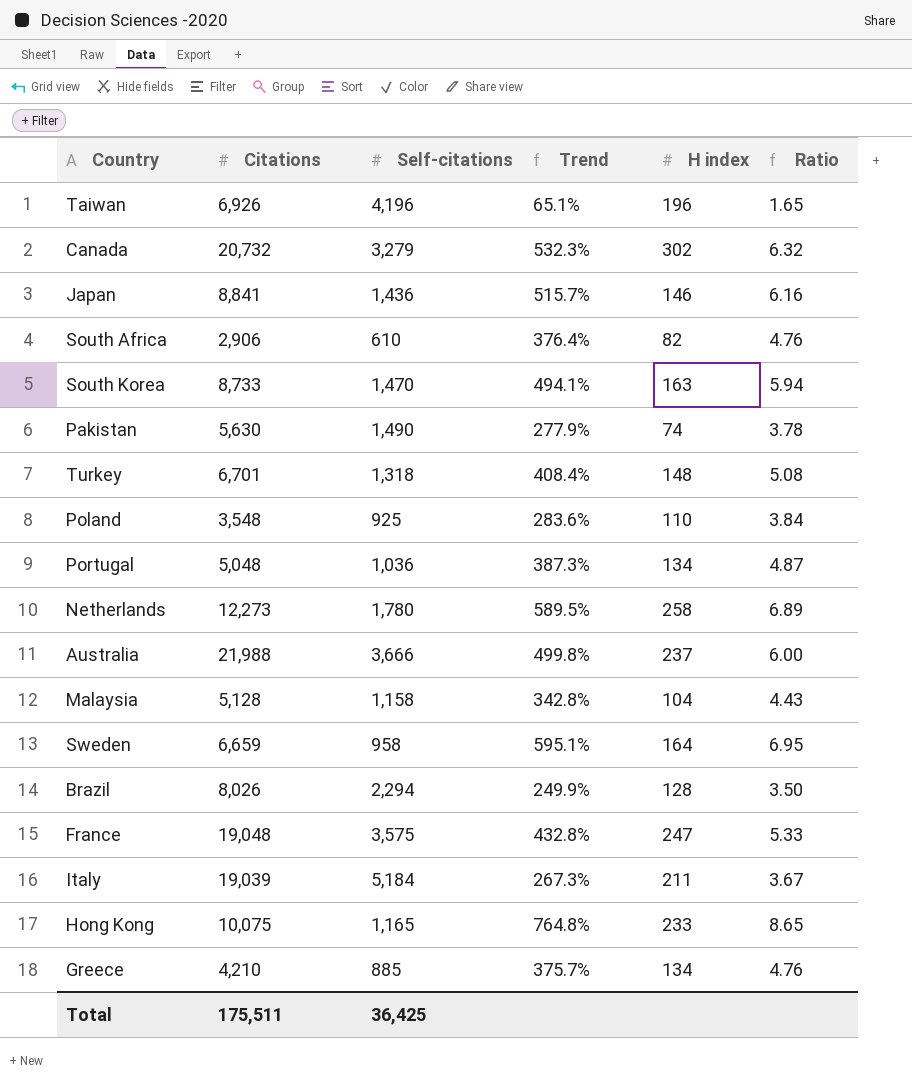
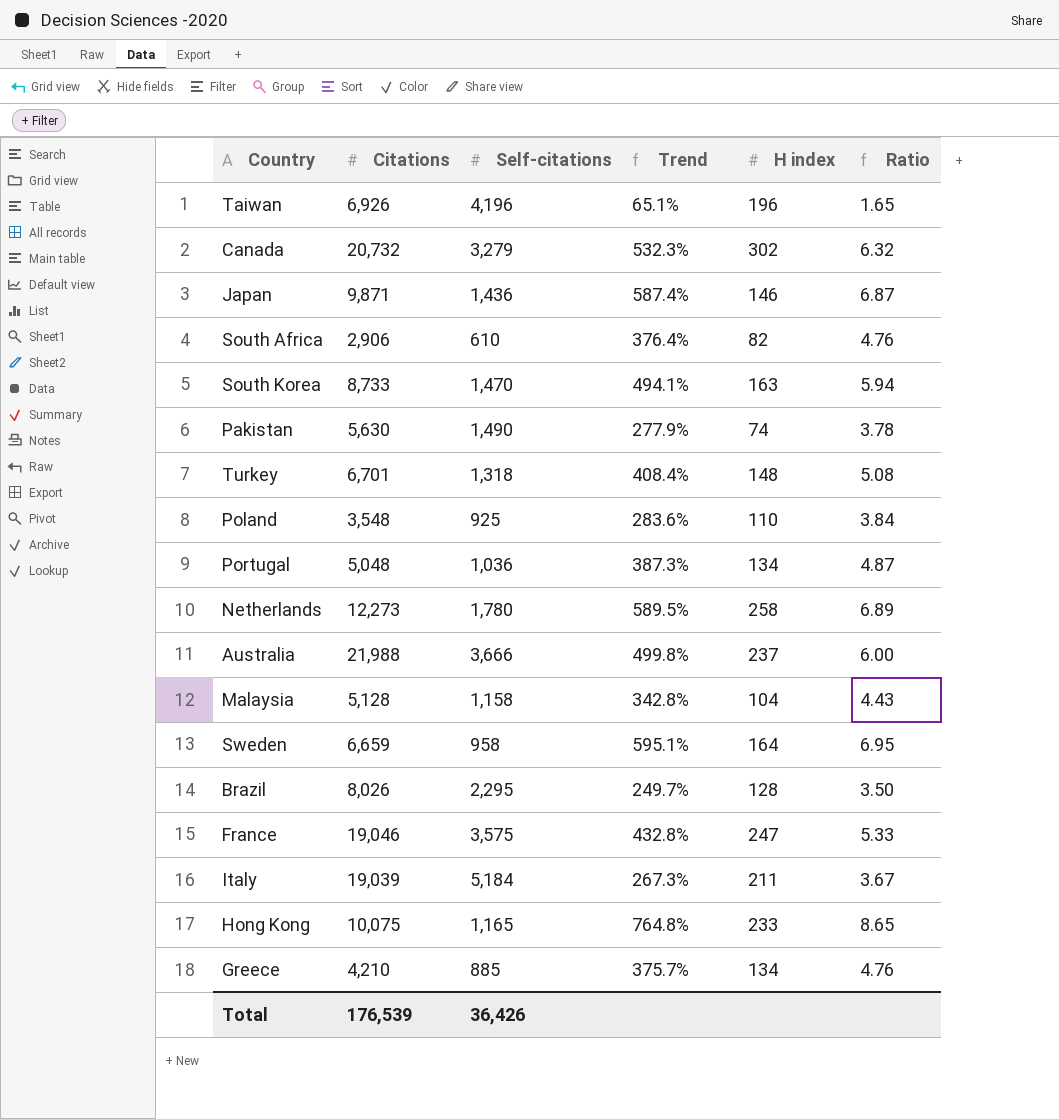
Japan | Citations: 8,841 -> 9,871
Japan | Trend: 515.7% -> 587.4%
Japan | Ratio: 6.16 -> 6.87
Brazil | Self-citations: 2,294 -> 2,295
Brazil | Trend: 249.9% -> 249.7%
France | Citations: 19,048 -> 19,046
Total | Citations: 175,511 -> 176,539
Total | Self-citations: 36,425 -> 36,426

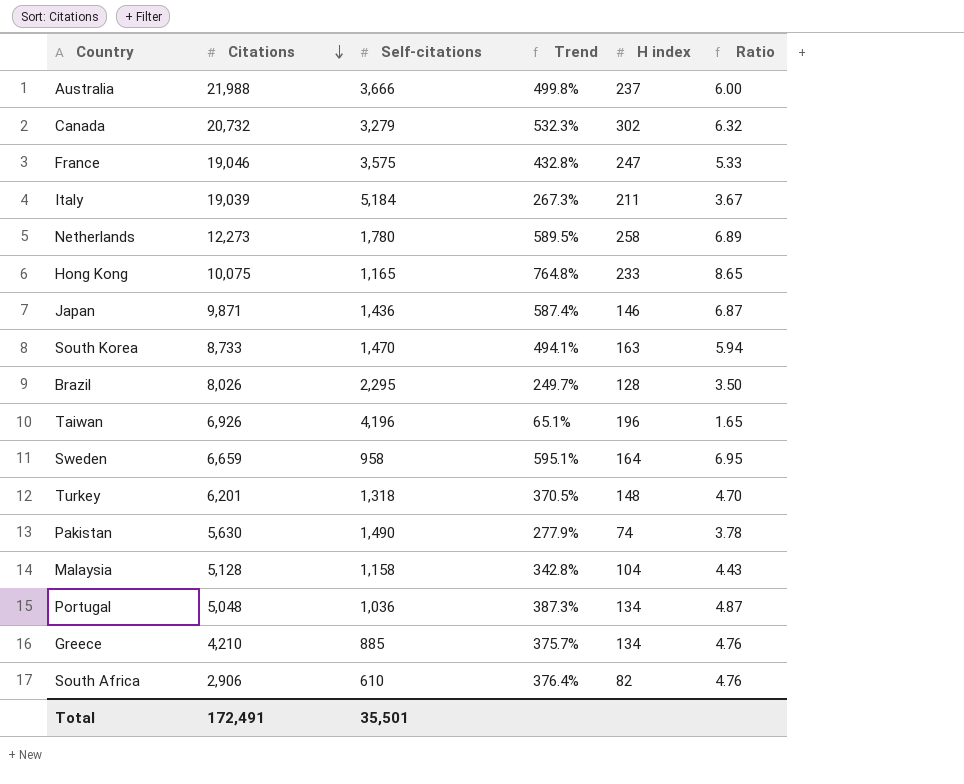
row order: none -> Citations descending
row Poland: 3,548 | 925 | 283.6% | 110 | 3.84 -> none
Turkey | Citations: 6,701 -> 6,201
Turkey | Trend: 408.4% -> 370.5%
Turkey | Ratio: 5.08 -> 4.70
Total | Citations: 176,539 -> 172,491
Total | Self-citations: 36,426 -> 35,501

